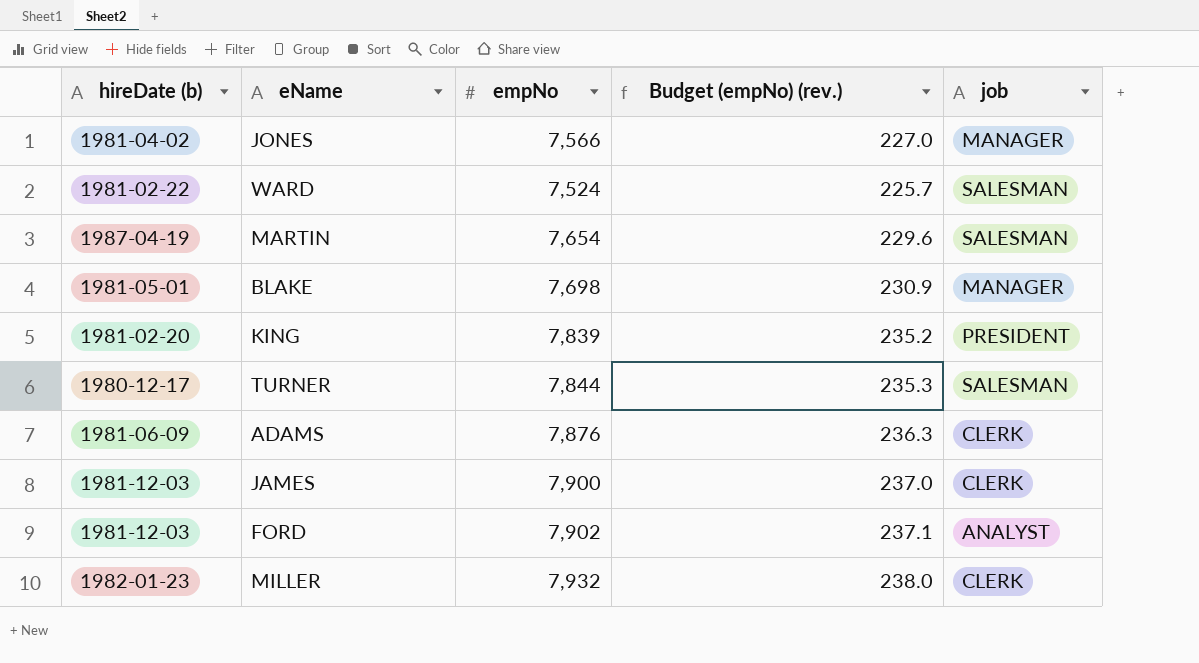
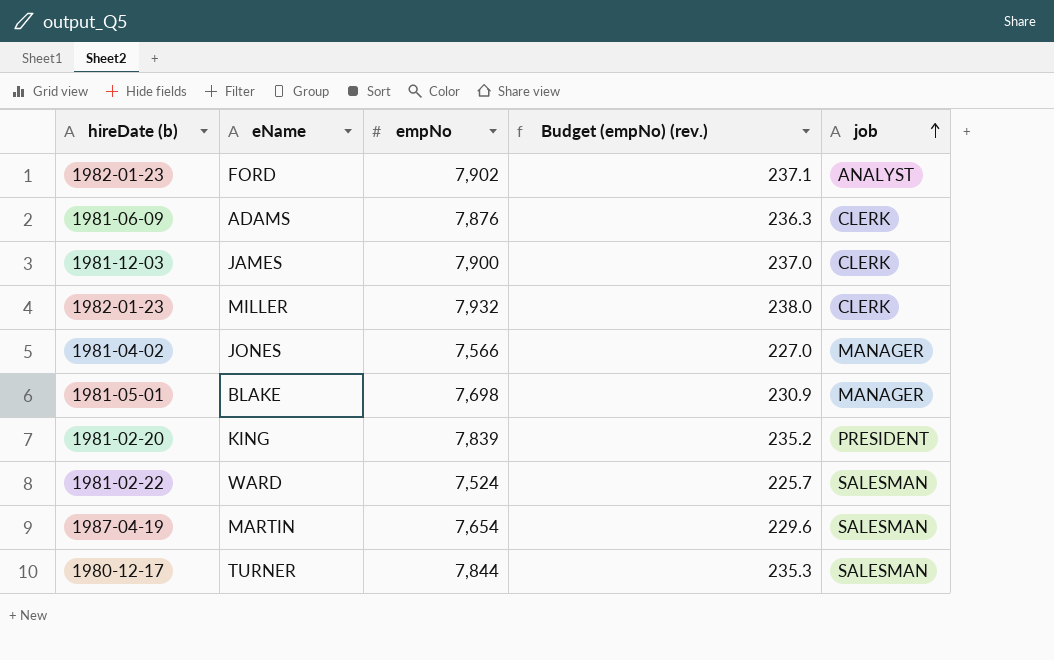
row order: none -> job ascending
FORD | hireDate (b): 1981-12-03 -> 1982-01-23

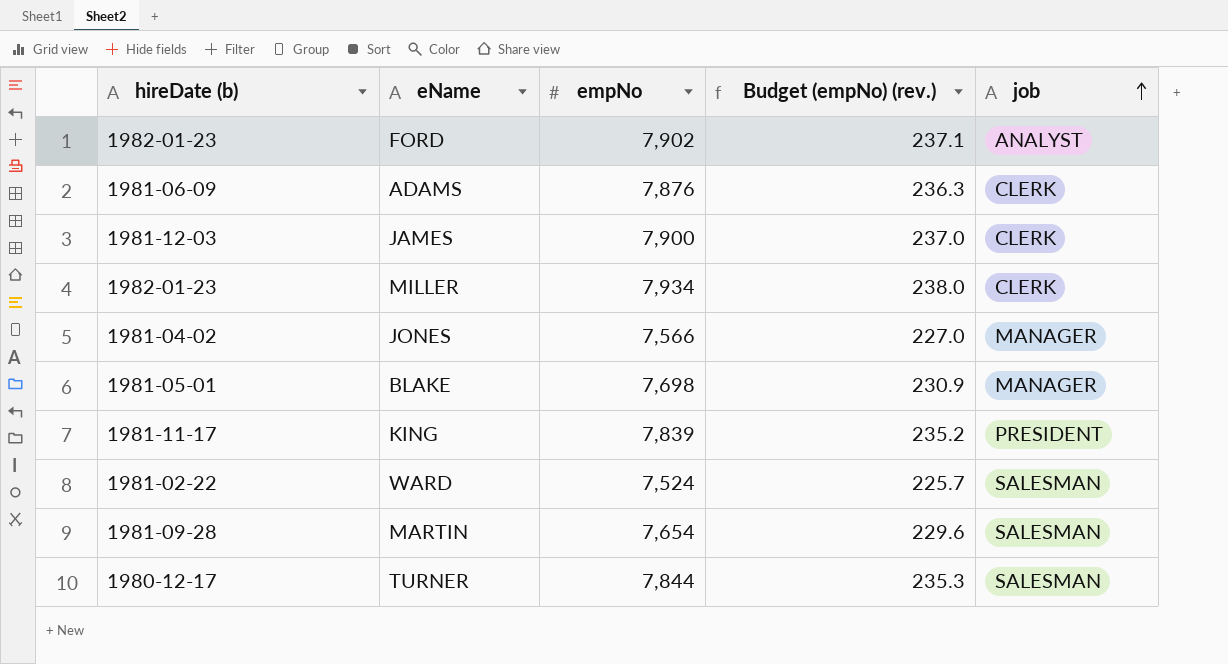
MILLER | empNo: 7,932 -> 7,934
KING | hireDate (b): 1981-02-20 -> 1981-11-17
MARTIN | hireDate (b): 1987-04-19 -> 1981-09-28

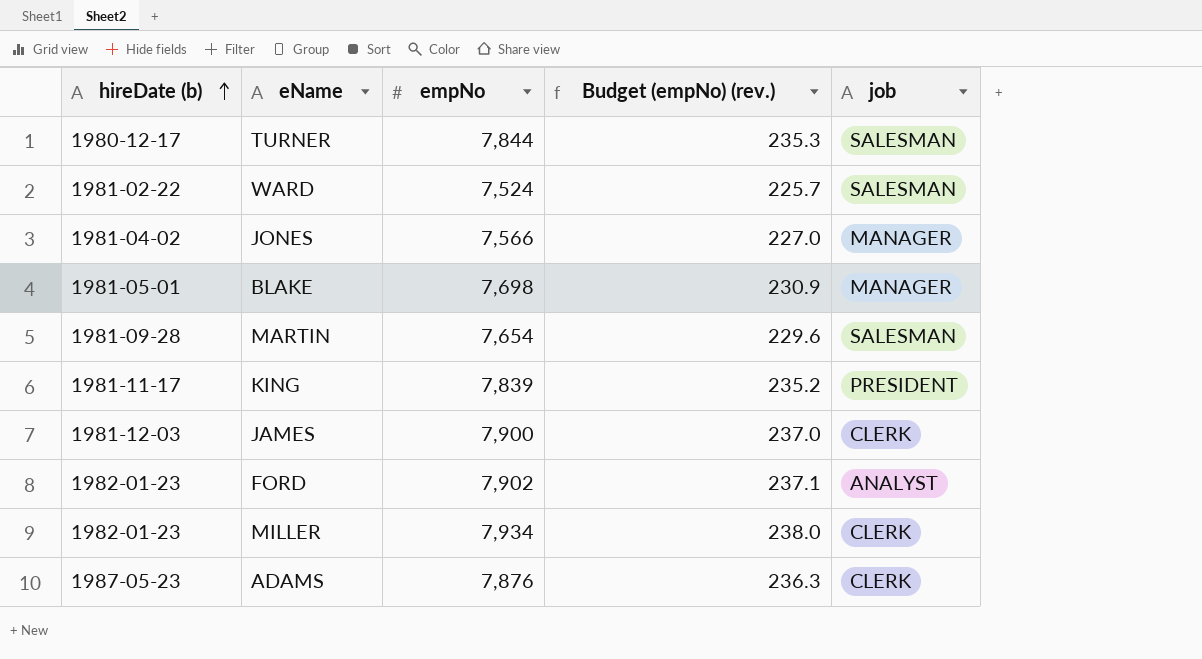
row order: job ascending -> hireDate (b) ascending
ADAMS | hireDate (b): 1981-06-09 -> 1987-05-23

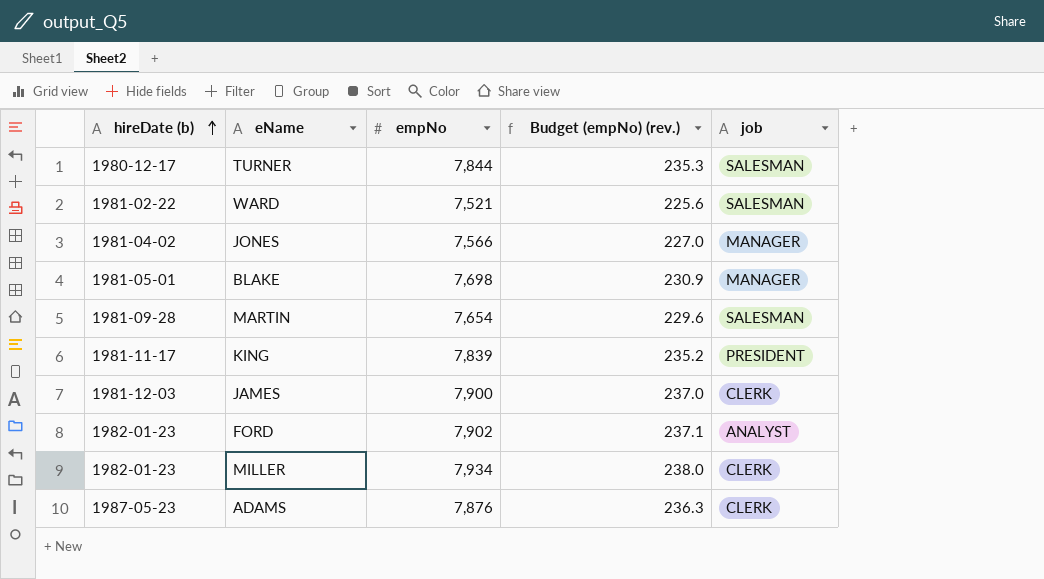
WARD | empNo: 7,524 -> 7,521
WARD | Budget (empNo) (rev.): 225.7 -> 225.6

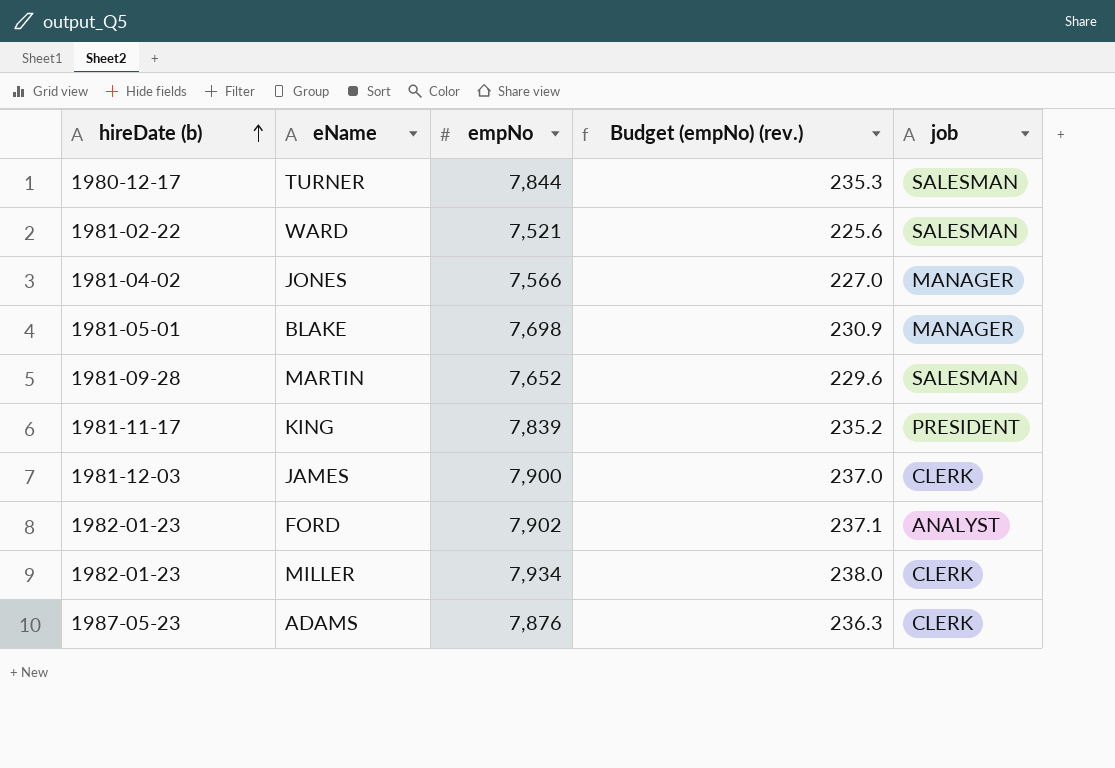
MARTIN | empNo: 7,654 -> 7,652

